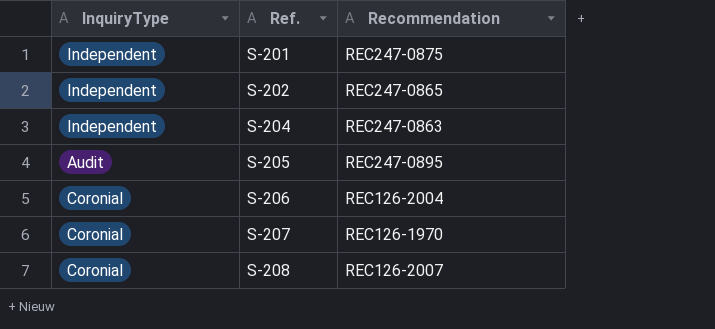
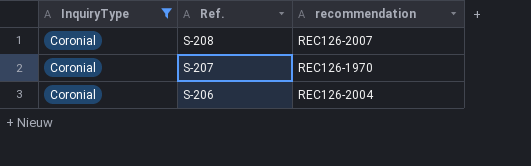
filter: none -> InquiryType = Coronial
row order: Ref. ascending -> Ref. descending
column name: Recommendation -> recommendation

